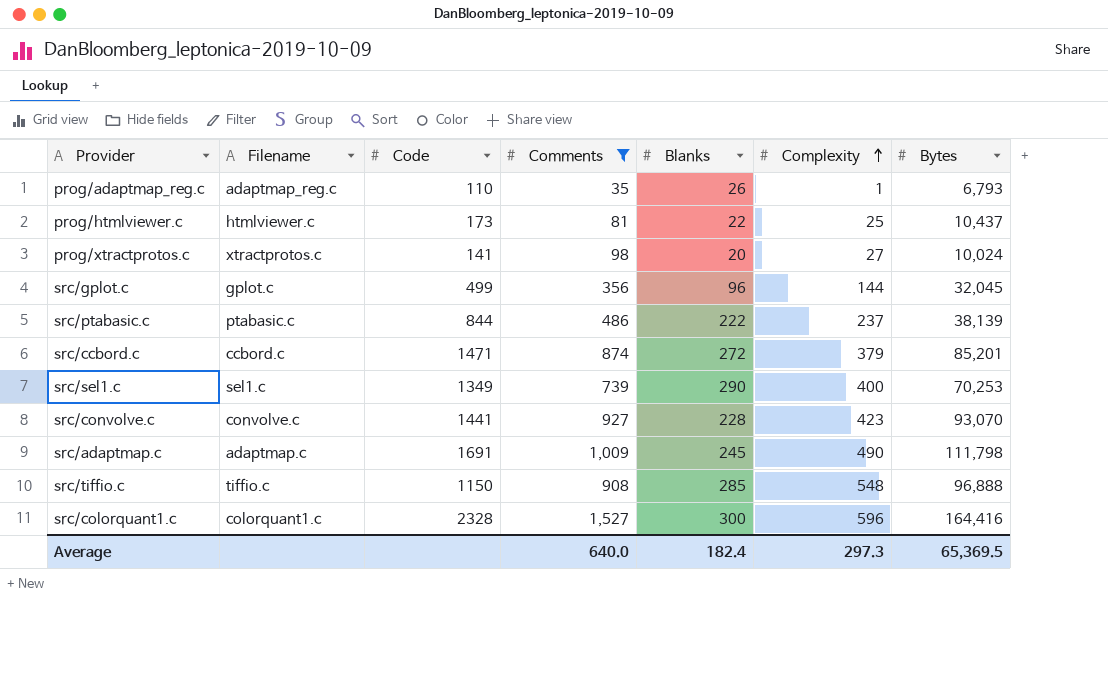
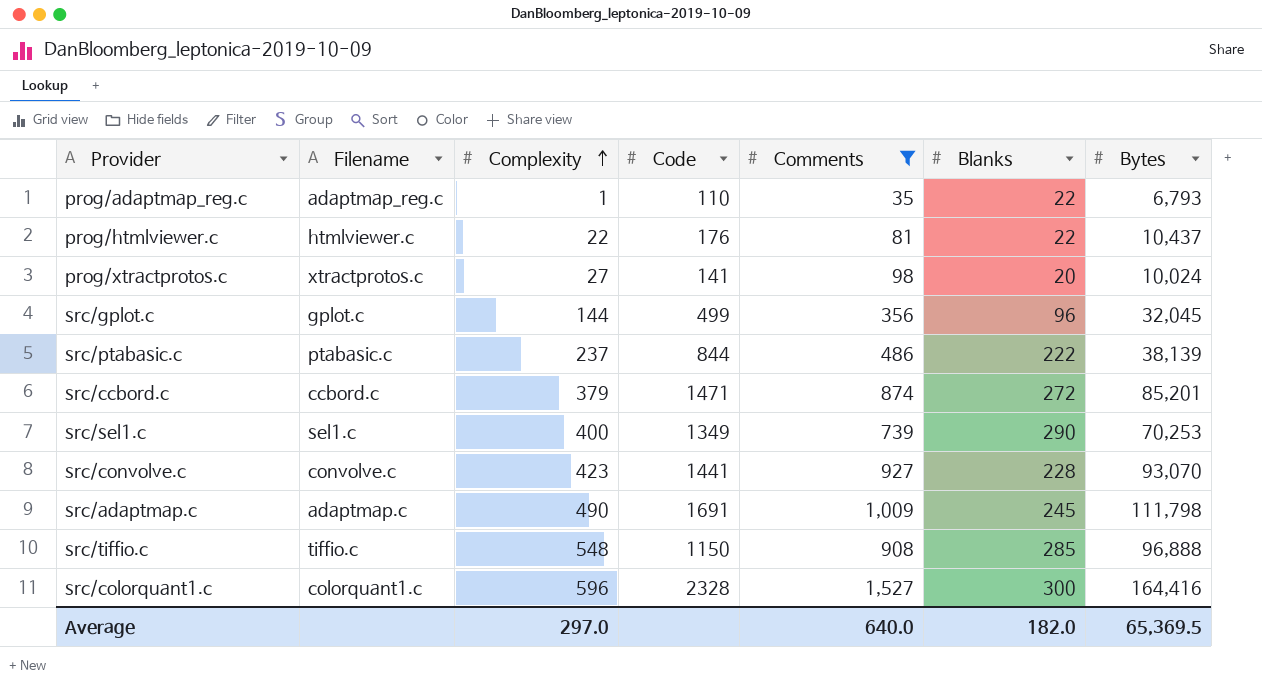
column Complexity | position: 6 -> 3
prog/adaptmap_reg.c | Blanks: 26 -> 22
prog/htmlviewer.c | Complexity: 25 -> 22
prog/htmlviewer.c | Code: 173 -> 176
Average | Complexity: 297.3 -> 297.0
Average | Blanks: 182.4 -> 182.0

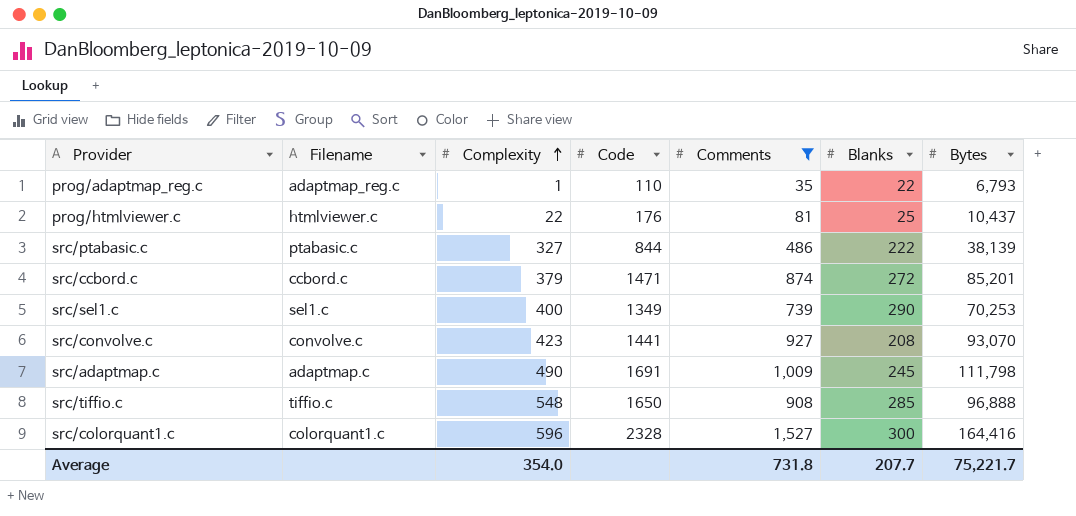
row prog/xtractprotos.c: xtractprotos.c | 27 | 141 | 98 | 20 | 10,024 -> none
row src/gplot.c: gplot.c | 144 | 499 | 356 | 96 | 32,045 -> none
prog/htmlviewer.c | Blanks: 22 -> 25
src/ptabasic.c | Complexity: 237 -> 327
src/convolve.c | Blanks: 228 -> 208
src/tiffio.c | Code: 1150 -> 1650
Average | Complexity: 297.0 -> 354.0
Average | Comments: 640.0 -> 731.8
Average | Blanks: 182.0 -> 207.7
Average | Bytes: 65,369.5 -> 75,221.7

